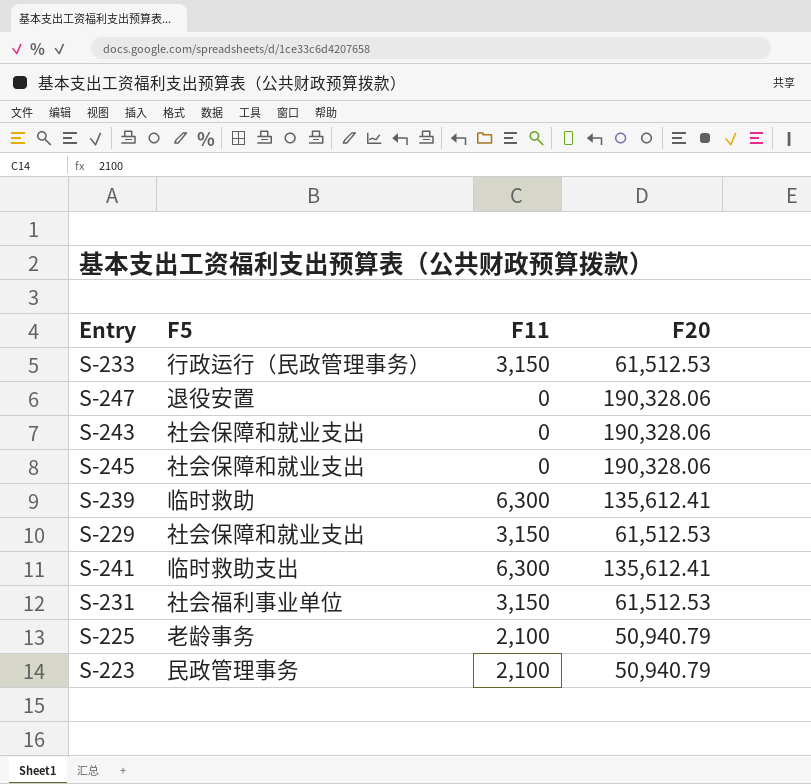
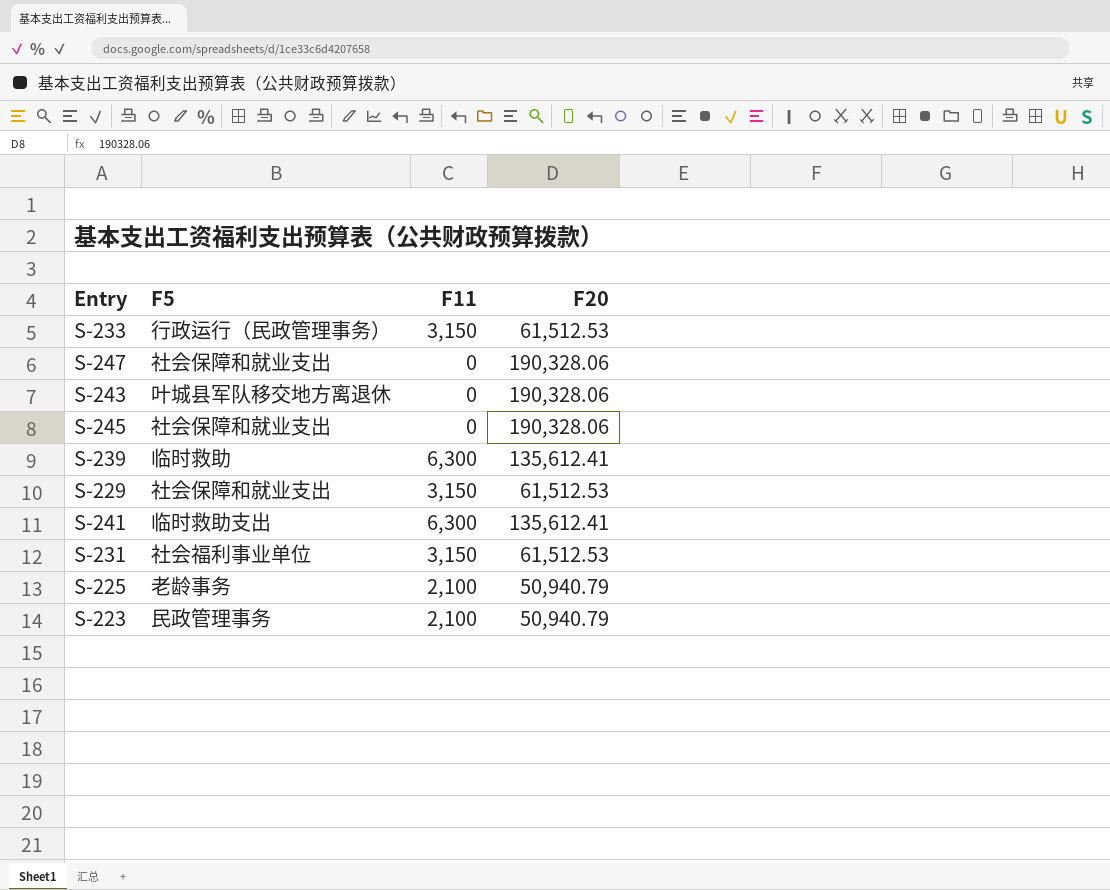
S-247 | F5: 退役安置 -> 社会保障和就业支出
S-243 | F5: 社会保障和就业支出 -> 叶城县军队移交地方离退休

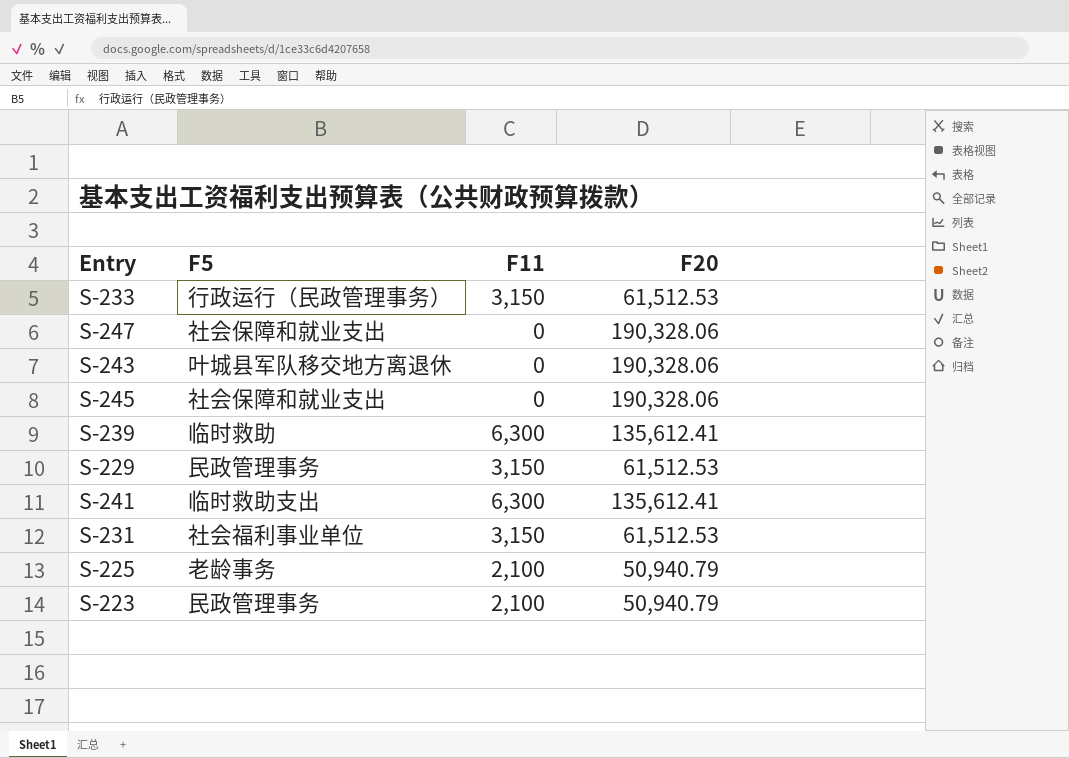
S-229 | F5: 社会保障和就业支出 -> 民政管理事务

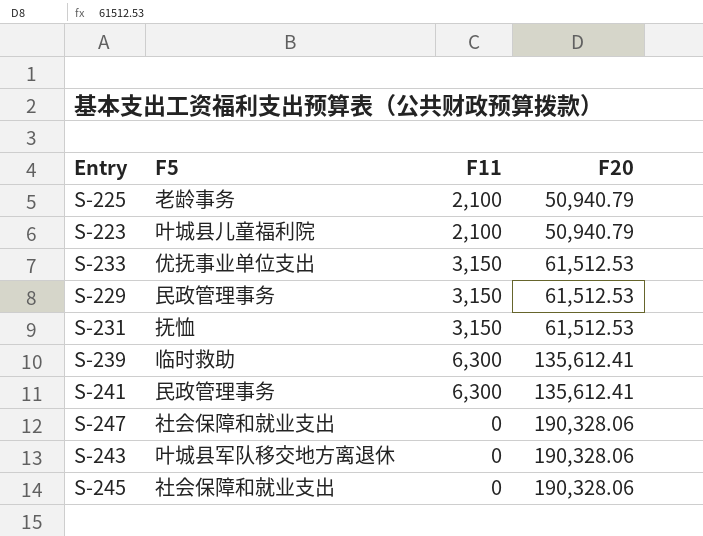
row order: none -> F20 ascending
S-223 | F5: 民政管理事务 -> 叶城县儿童福利院
S-233 | F5: 行政运行（民政管理事务） -> 优抚事业单位支出
S-231 | F5: 社会福利事业单位 -> 抚恤
S-241 | F5: 临时救助支出 -> 民政管理事务

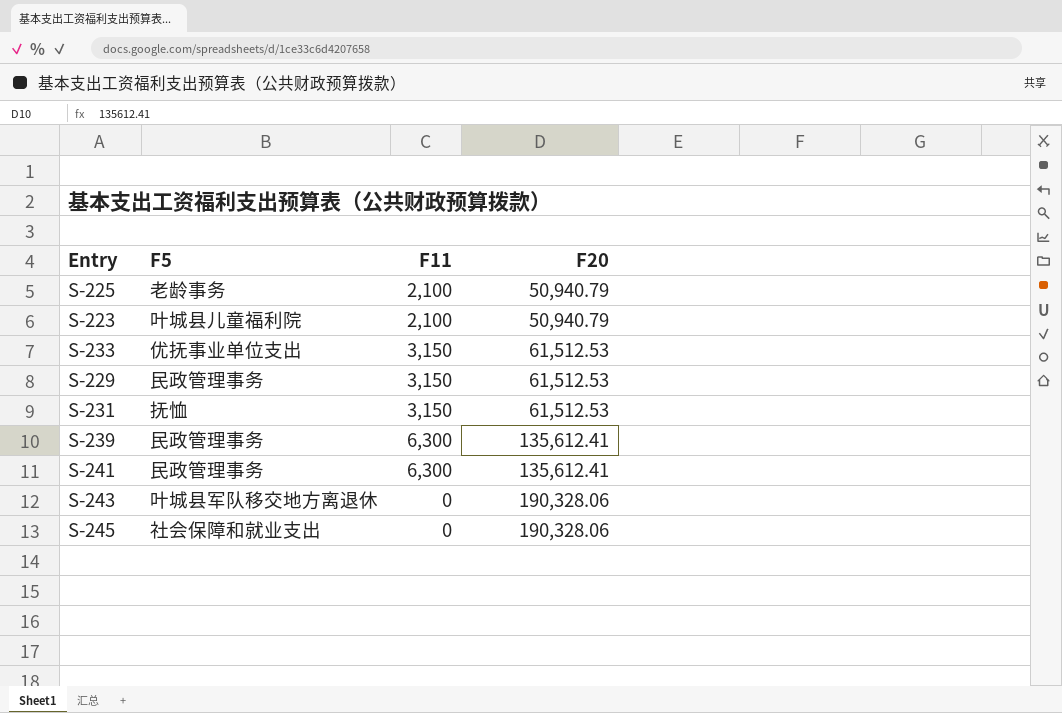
row S-247: 社会保障和就业支出 | 0 | 190,328.06 -> none
S-239 | F5: 临时救助 -> 民政管理事务

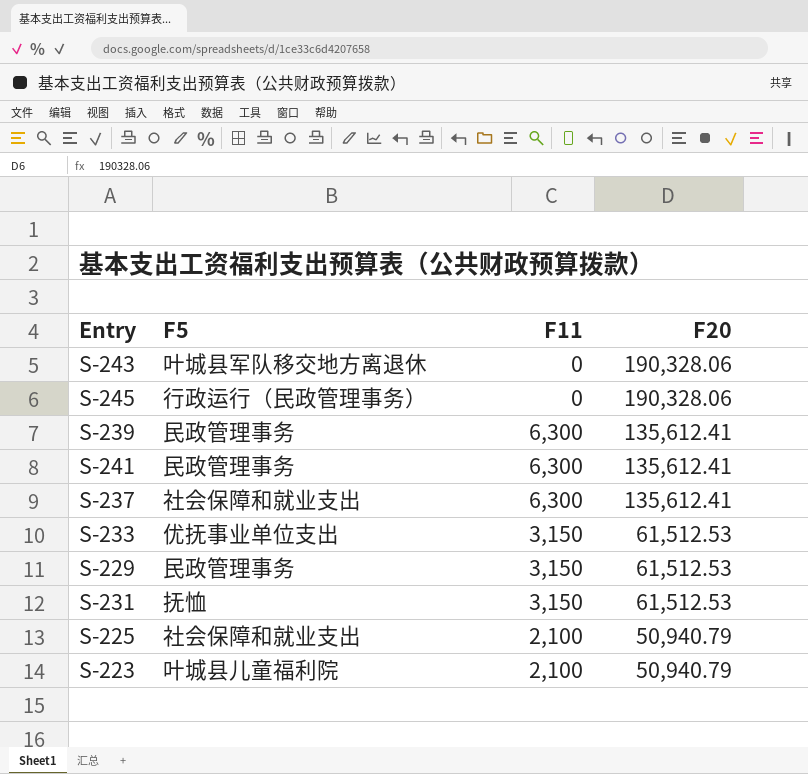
row order: F20 ascending -> F20 descending
S-245 | F5: 社会保障和就业支出 -> 行政运行（民政管理事务）
row S-237: none -> 社会保障和就业支出 | 6,300 | 135,612.41
S-225 | F5: 老龄事务 -> 社会保障和就业支出

